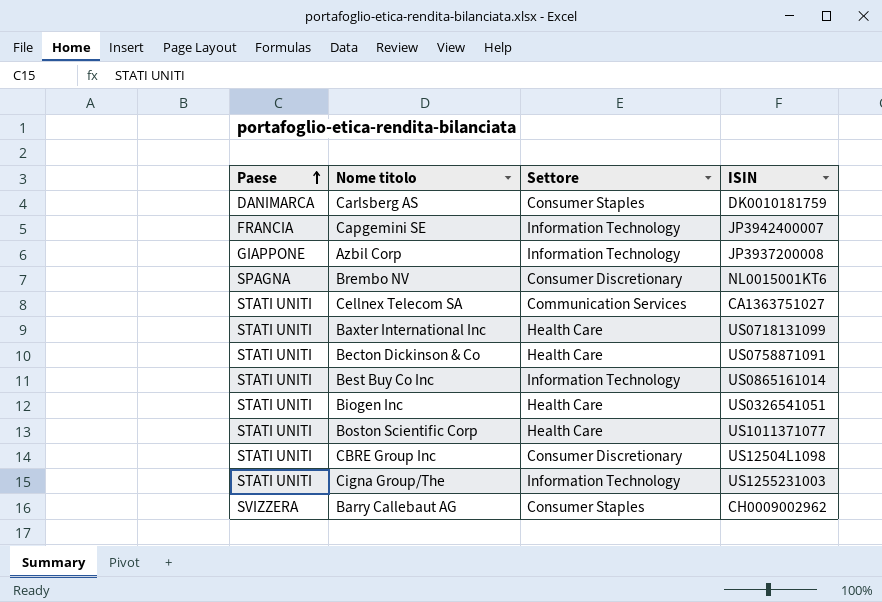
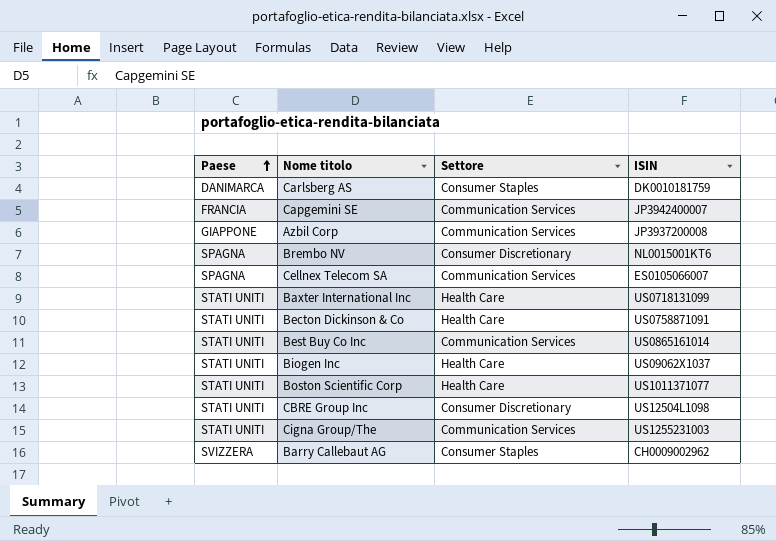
Capgemini SE | Settore: Information Technology -> Communication Services
Azbil Corp | Settore: Information Technology -> Communication Services
Cellnex Telecom SA | Paese: STATI UNITI -> SPAGNA
Cellnex Telecom SA | ISIN: CA1363751027 -> ES0105066007
Best Buy Co Inc | Settore: Information Technology -> Communication Services
Biogen Inc | ISIN: US0326541051 -> US09062X1037
Cigna Group/The | Settore: Information Technology -> Communication Services

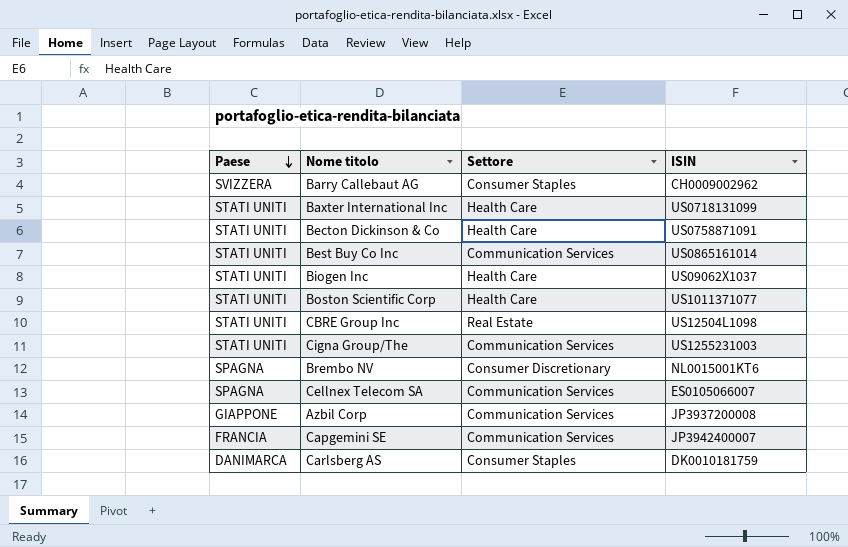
row order: Paese ascending -> Paese descending
CBRE Group Inc | Settore: Consumer Discretionary -> Real Estate

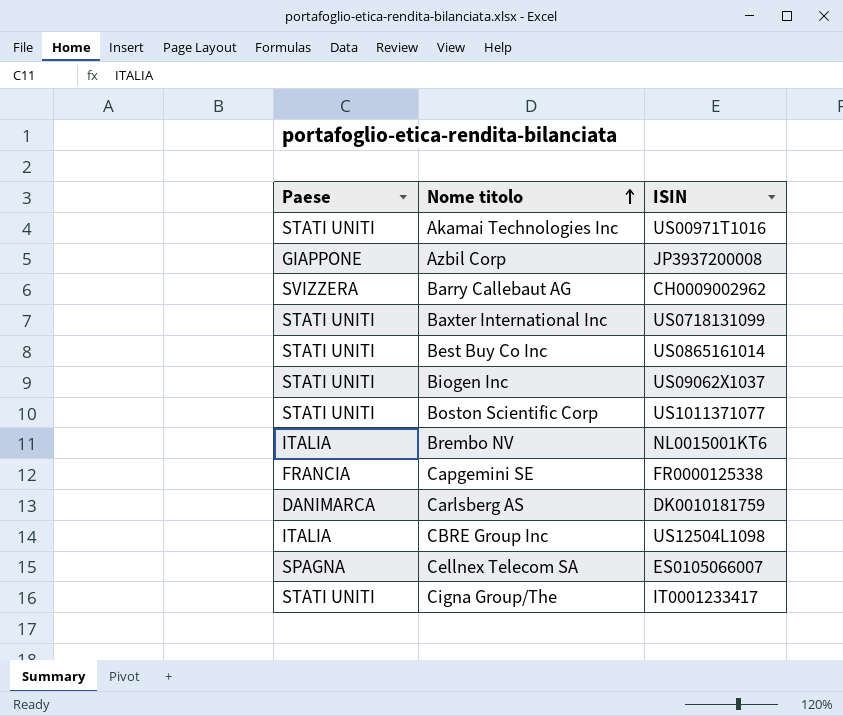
row order: Paese descending -> Nome titolo ascending
column Settore | position: 3 -> none
row Becton Dickinson & Co: STATI UNITI | Health Care | US0758871091 -> none
row Akamai Technologies Inc: none -> STATI UNITI | US00971T1016
Brembo NV | Paese: SPAGNA -> ITALIA
Capgemini SE | ISIN: JP3942400007 -> FR0000125338
CBRE Group Inc | Paese: STATI UNITI -> ITALIA
Cigna Group/The | ISIN: US1255231003 -> IT0001233417

